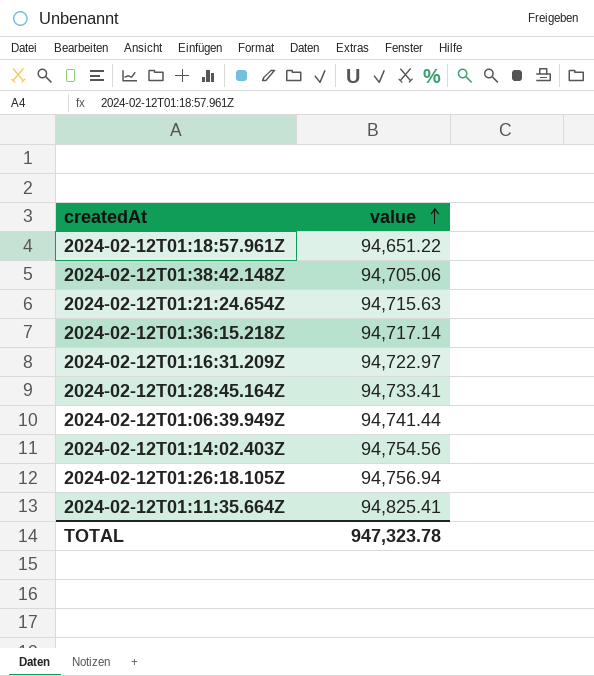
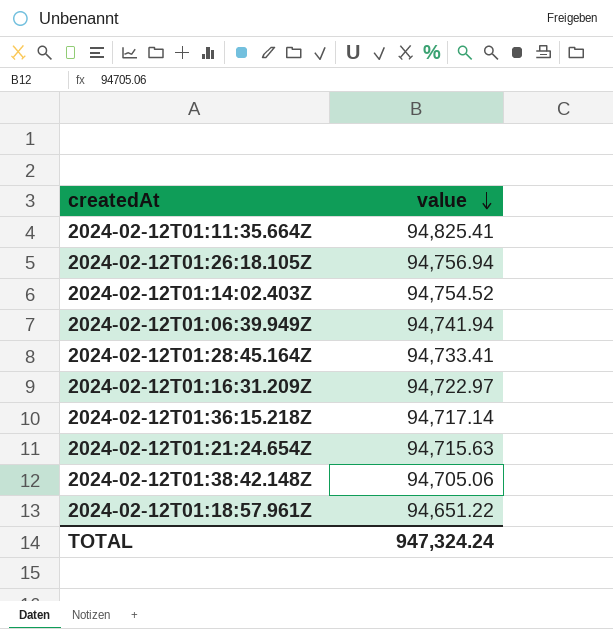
row order: value ascending -> value descending
2024-02-12T01:14:02.403Z | value: 94,754.56 -> 94,754.52
2024-02-12T01:06:39.949Z | value: 94,741.44 -> 94,741.94
TOTAL | value: 947,323.78 -> 947,324.24

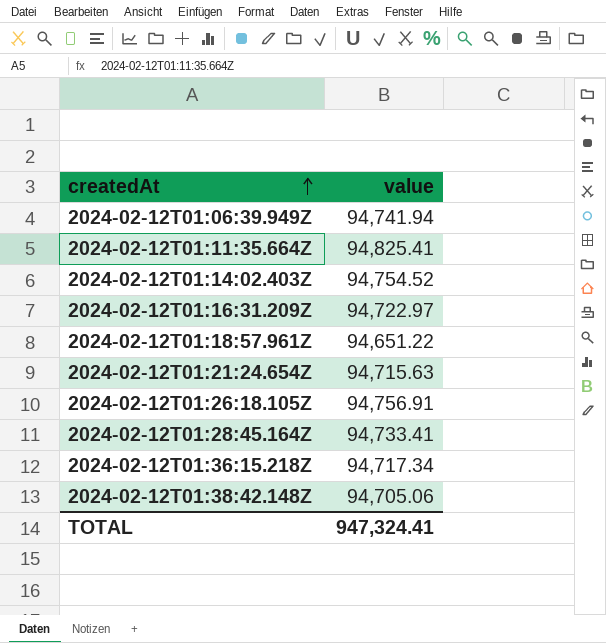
row order: value descending -> createdAt ascending
2024-02-12T01:26:18.105Z | value: 94,756.94 -> 94,756.91
2024-02-12T01:36:15.218Z | value: 94,717.14 -> 94,717.34
TOTAL | value: 947,324.24 -> 947,324.41

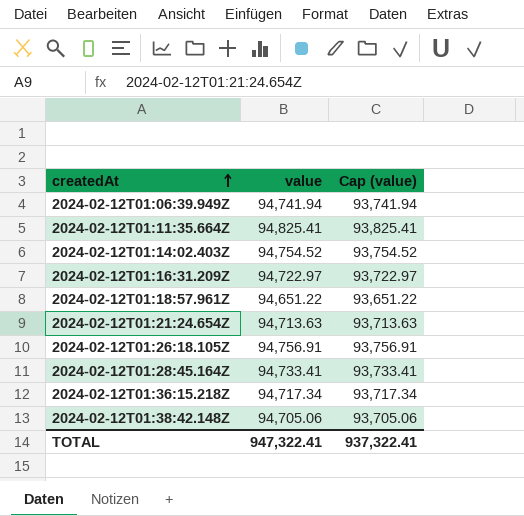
column Cap (value) | formula: none -> [value] - 1000
2024-02-12T01:21:24.654Z | value: 94,715.63 -> 94,713.63
TOTAL | value: 947,324.41 -> 947,322.41

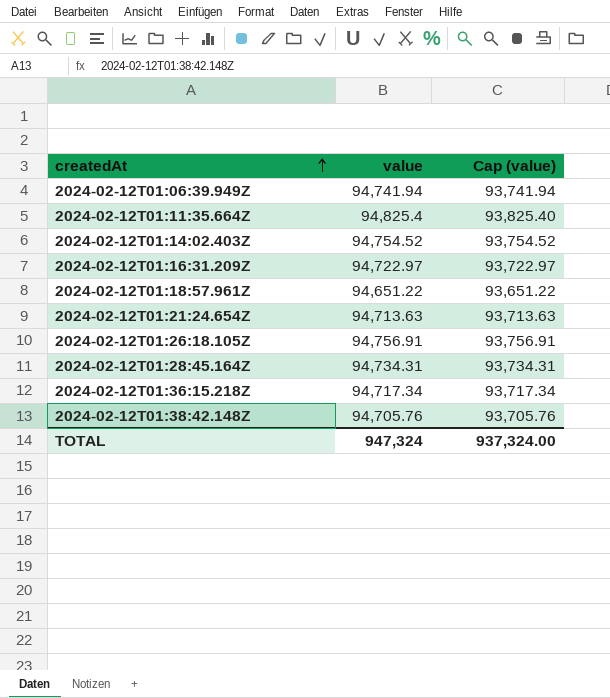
2024-02-12T01:11:35.664Z | value: 94,825.41 -> 94,825.4
2024-02-12T01:11:35.664Z | Cap (value): 93,825.41 -> 93,825.40
2024-02-12T01:28:45.164Z | value: 94,733.41 -> 94,734.31
2024-02-12T01:28:45.164Z | Cap (value): 93,733.41 -> 93,734.31
2024-02-12T01:38:42.148Z | value: 94,705.06 -> 94,705.76
2024-02-12T01:38:42.148Z | Cap (value): 93,705.06 -> 93,705.76
TOTAL | value: 947,322.41 -> 947,324
TOTAL | Cap (value): 937,322.41 -> 937,324.00

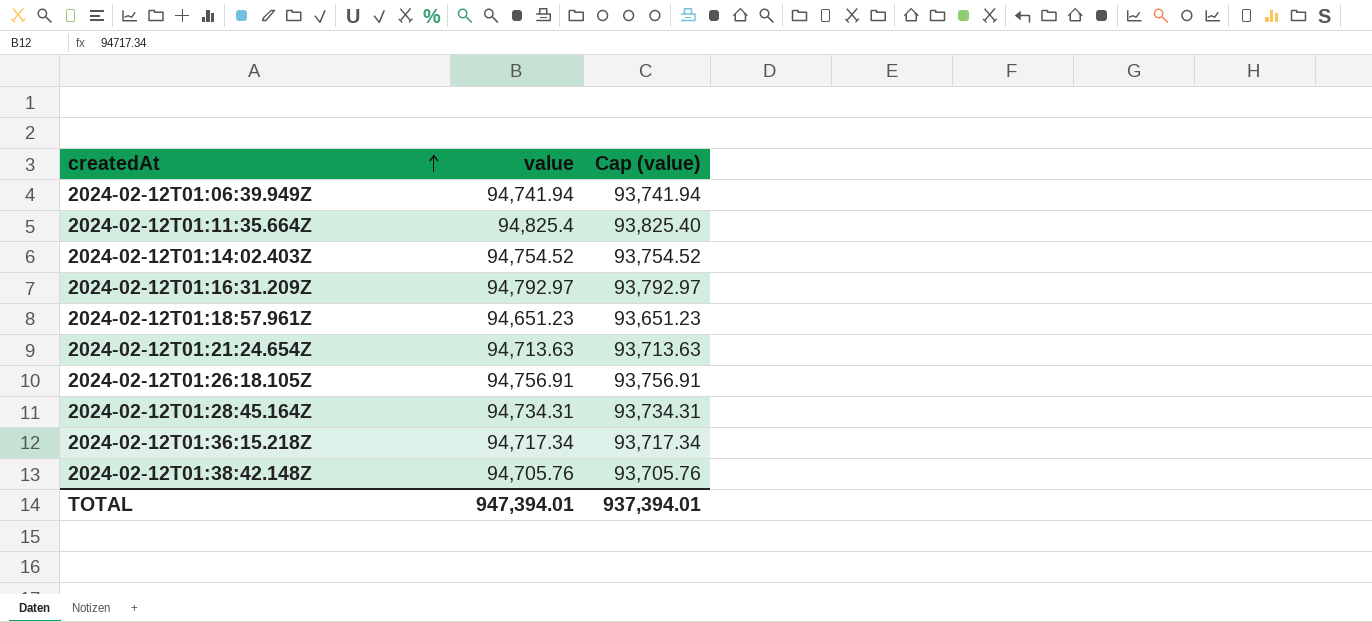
2024-02-12T01:16:31.209Z | value: 94,722.97 -> 94,792.97
2024-02-12T01:16:31.209Z | Cap (value): 93,722.97 -> 93,792.97
2024-02-12T01:18:57.961Z | value: 94,651.22 -> 94,651.23
2024-02-12T01:18:57.961Z | Cap (value): 93,651.22 -> 93,651.23
TOTAL | value: 947,324 -> 947,394.01
TOTAL | Cap (value): 937,324.00 -> 937,394.01

